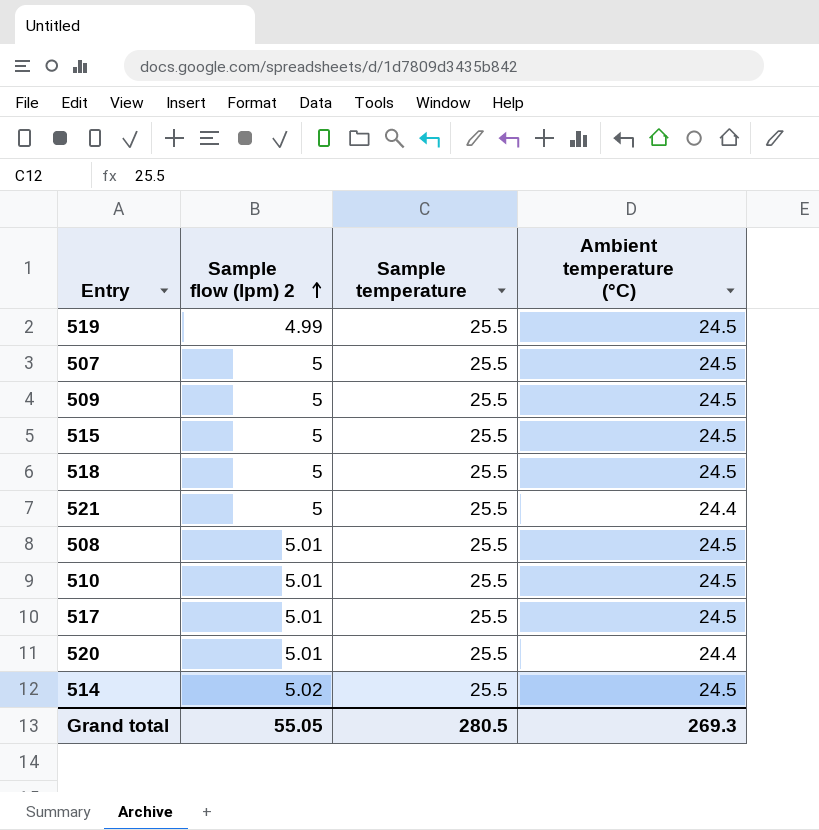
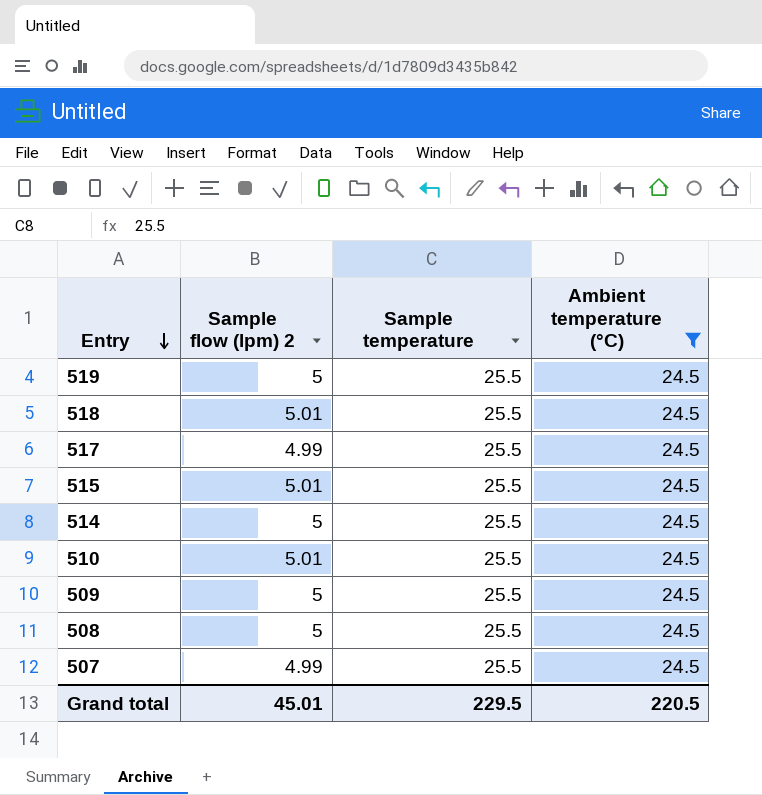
filter: none -> Ambient temperature (°C) = 24.5
row order: Sample flow (lpm) 2 ascending -> Entry descending
519 | Sample flow (lpm) 2: 4.99 -> 5
518 | Sample flow (lpm) 2: 5 -> 5.01
517 | Sample flow (lpm) 2: 5.01 -> 4.99
515 | Sample flow (lpm) 2: 5 -> 5.01
514 | Sample flow (lpm) 2: 5.02 -> 5
508 | Sample flow (lpm) 2: 5.01 -> 5
507 | Sample flow (lpm) 2: 5 -> 4.99
Grand total | Sample flow (lpm) 2: 55.05 -> 45.01
Grand total | Sample temperature: 280.5 -> 229.5
Grand total | Ambient temperature (°C): 269.3 -> 220.5

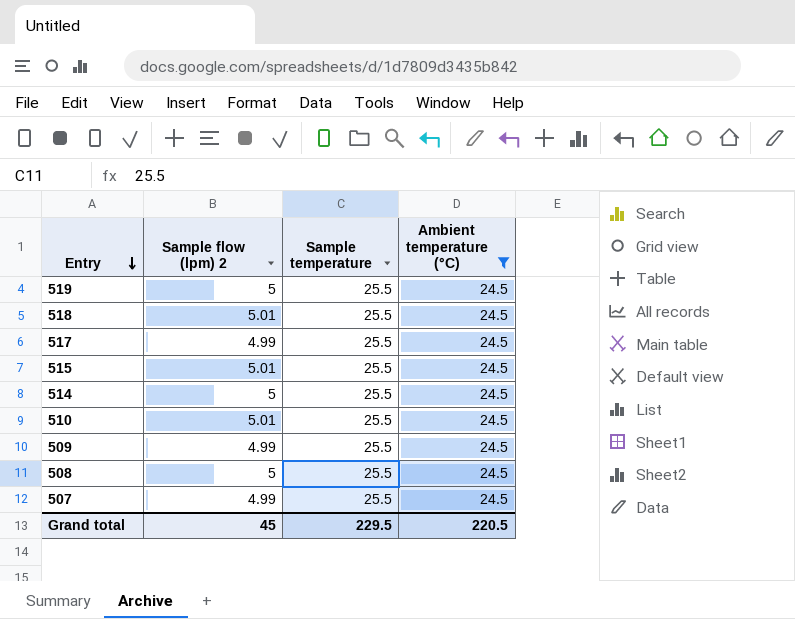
509 | Sample flow (lpm) 2: 5 -> 4.99
Grand total | Sample flow (lpm) 2: 45.01 -> 45

